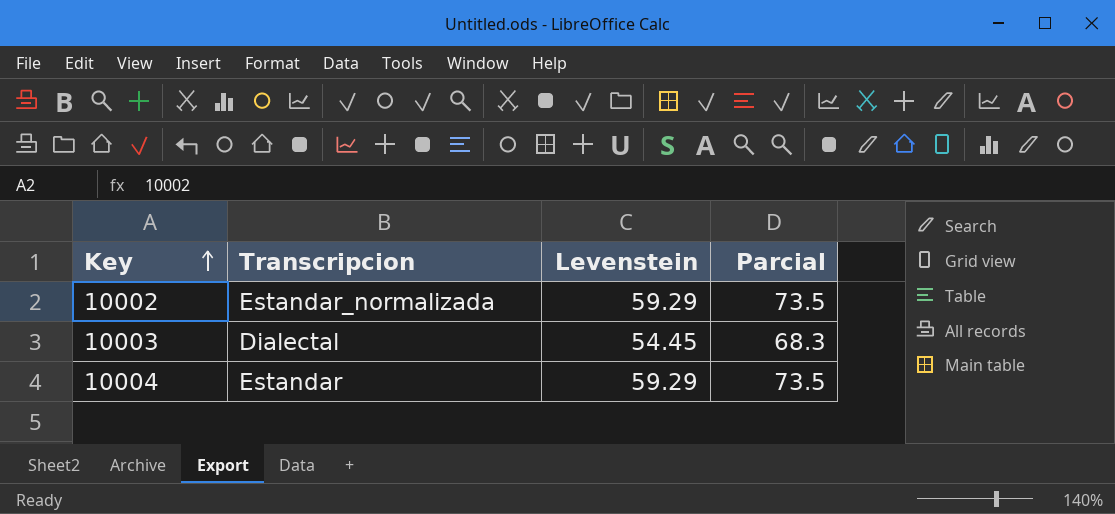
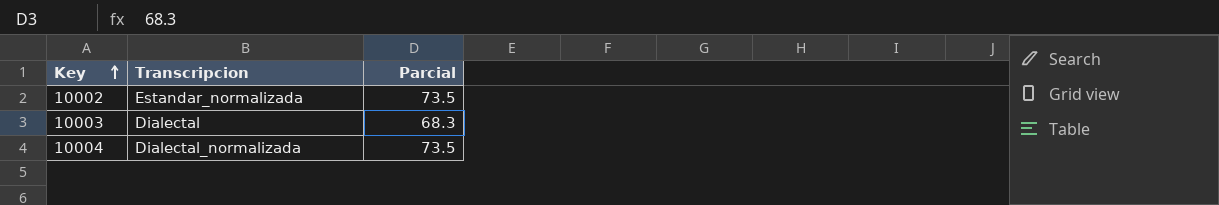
column Levenstein | position: 3 -> none
10004 | Transcripcion: Estandar -> Dialectal_normalizada

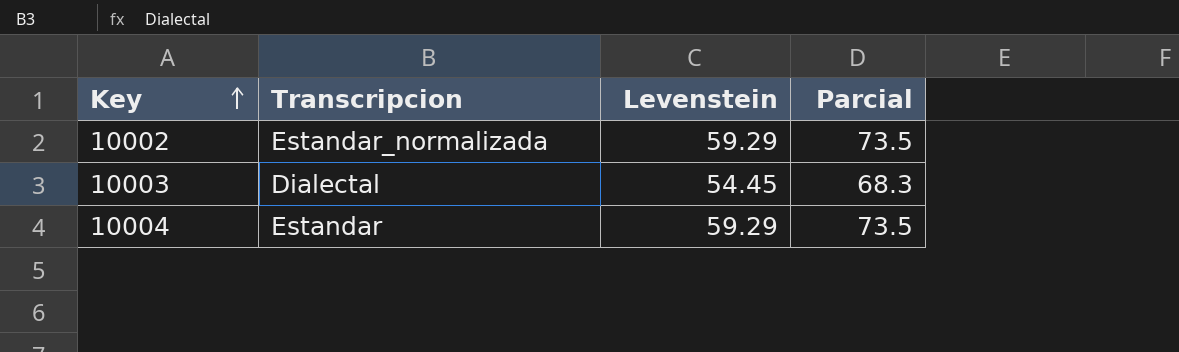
column Levenstein | position: none -> 3
10004 | Transcripcion: Dialectal_normalizada -> Estandar

